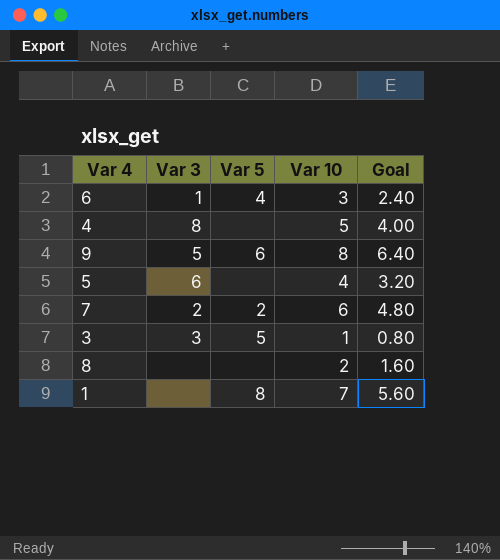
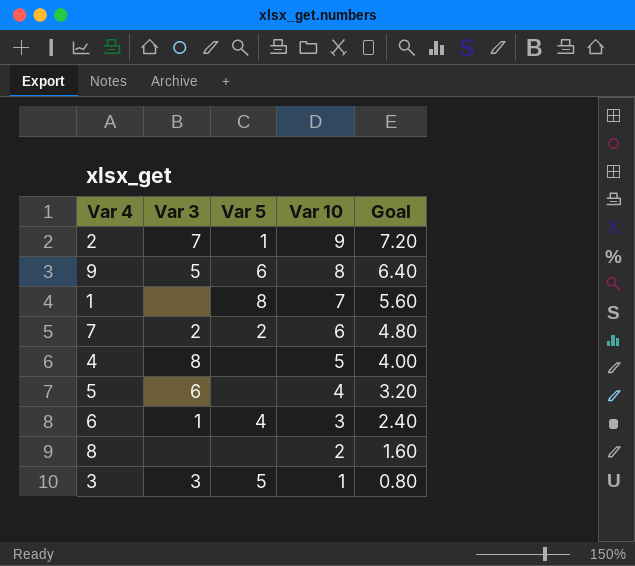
row order: none -> Var 10 descending
row 2: none -> 7 | 1 | 9 | 7.20

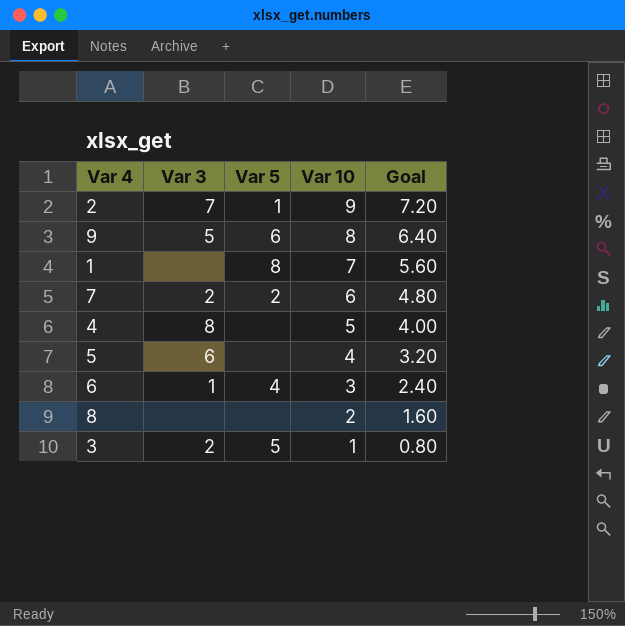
3 | Var 3: 3 -> 2

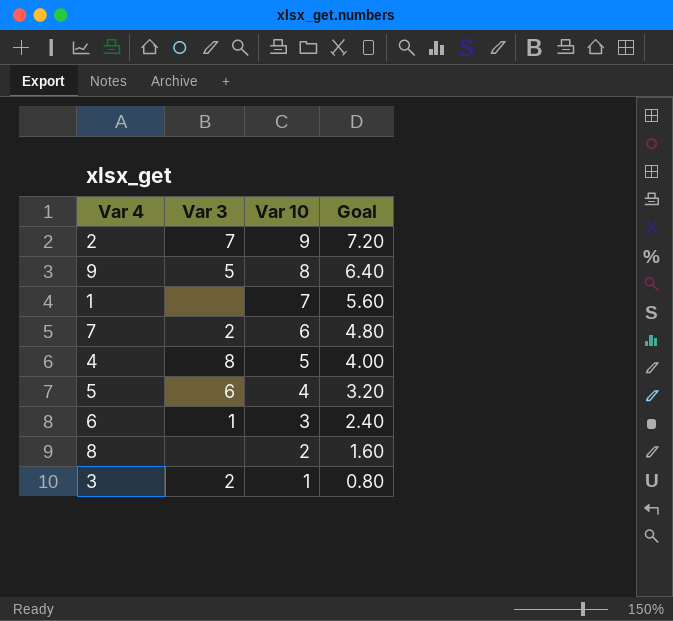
column Var 5 | position: 3 -> none

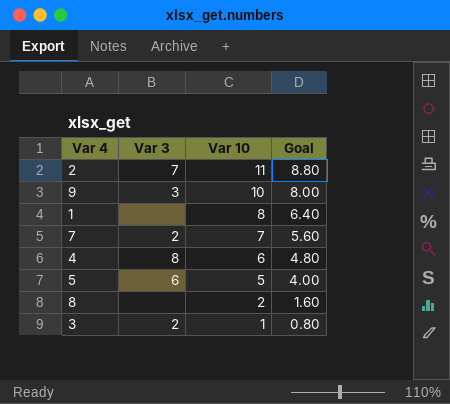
row 6: 1 | 3 | 2.40 -> none
2 | Var 10: 9 -> 11
2 | Goal: 7.20 -> 8.80
9 | Var 3: 5 -> 3
9 | Var 10: 8 -> 10
9 | Goal: 6.40 -> 8.00
1 | Var 10: 7 -> 8
1 | Goal: 5.60 -> 6.40
7 | Var 10: 6 -> 7
7 | Goal: 4.80 -> 5.60
4 | Var 10: 5 -> 6
4 | Goal: 4.00 -> 4.80
5 | Var 10: 4 -> 5
5 | Goal: 3.20 -> 4.00

